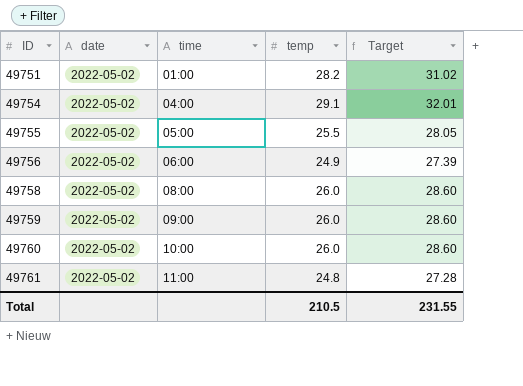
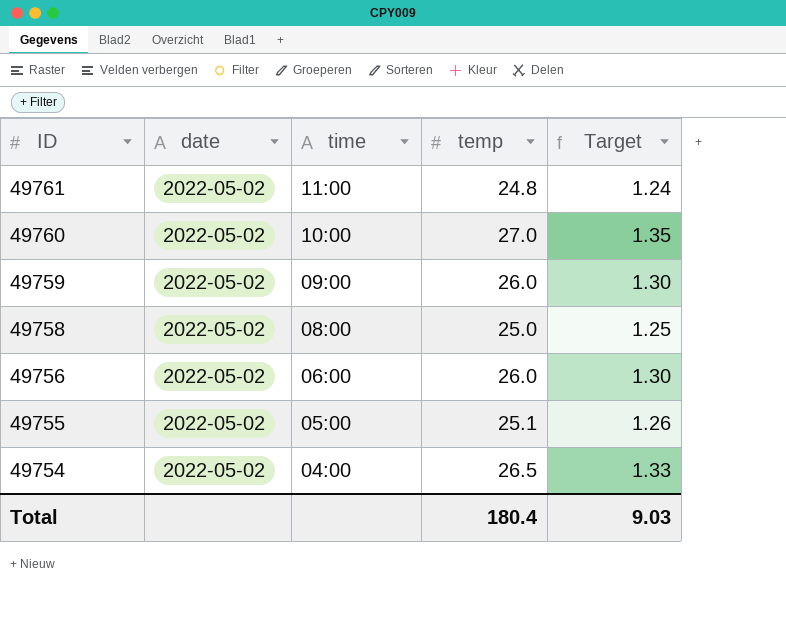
row order: ID ascending -> ID descending
column Target | formula: [temp] * 1.1 -> [temp] * 0.05
row 49751: 2022-05-02 | 01:00 | 28.2 | 31.02 -> none
49760 | temp: 26.0 -> 27.0
49758 | temp: 26.0 -> 25.0
49756 | temp: 24.9 -> 26.0
49755 | temp: 25.5 -> 25.1
49754 | temp: 29.1 -> 26.5
Total | temp: 210.5 -> 180.4
Total | Target: 231.55 -> 9.03

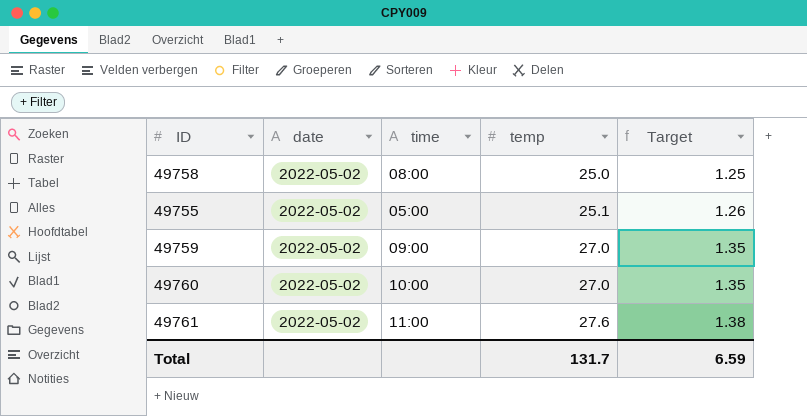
row order: ID descending -> temp ascending
row 49756: 2022-05-02 | 06:00 | 26.0 | 1.30 -> none
row 49754: 2022-05-02 | 04:00 | 26.5 | 1.33 -> none
49759 | temp: 26.0 -> 27.0
49759 | Target: 1.30 -> 1.35
49761 | temp: 24.8 -> 27.6
49761 | Target: 1.24 -> 1.38
Total | temp: 180.4 -> 131.7
Total | Target: 9.03 -> 6.59

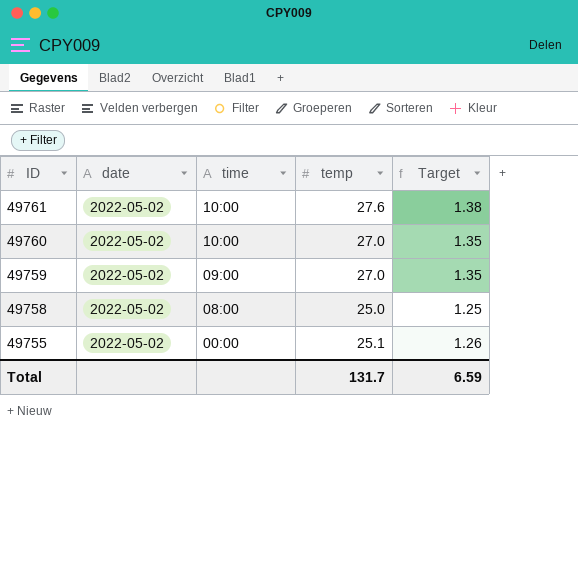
row order: temp ascending -> ID descending
49761 | time: 11:00 -> 10:00
49755 | time: 05:00 -> 00:00

